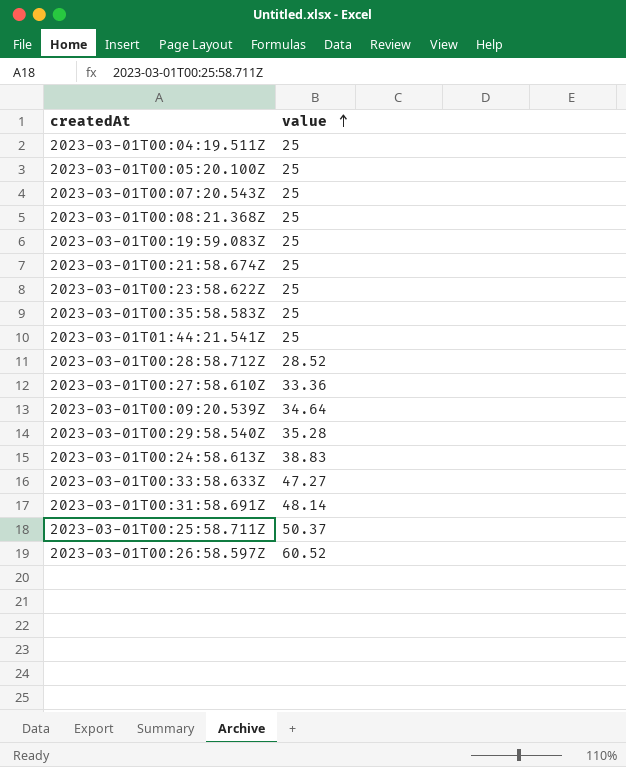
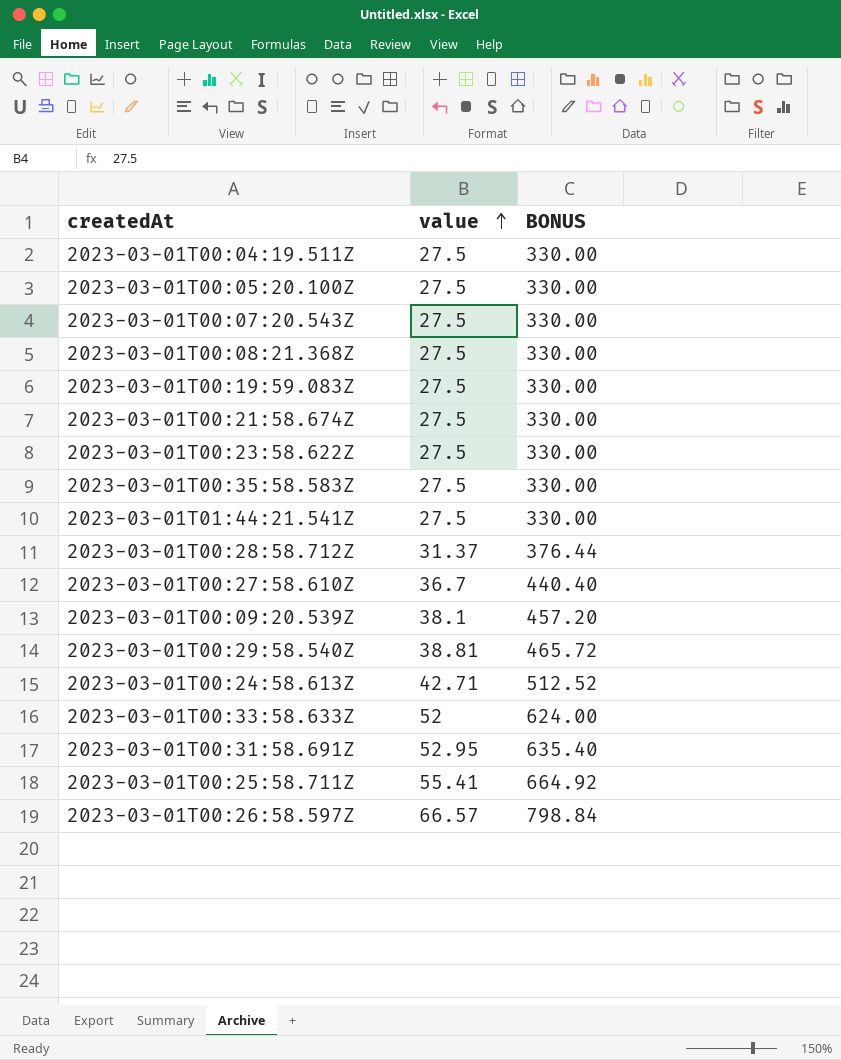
column BONUS | formula: none -> [value] * 12
2023-03-01T00:04:19.511Z | value: 25 -> 27.5
2023-03-01T00:05:20.100Z | value: 25 -> 27.5
2023-03-01T00:07:20.543Z | value: 25 -> 27.5
2023-03-01T00:08:21.368Z | value: 25 -> 27.5
2023-03-01T00:19:59.083Z | value: 25 -> 27.5
2023-03-01T00:21:58.674Z | value: 25 -> 27.5
2023-03-01T00:23:58.622Z | value: 25 -> 27.5
2023-03-01T00:35:58.583Z | value: 25 -> 27.5
2023-03-01T01:44:21.541Z | value: 25 -> 27.5
2023-03-01T00:28:58.712Z | value: 28.52 -> 31.37
2023-03-01T00:27:58.610Z | value: 33.36 -> 36.7
2023-03-01T00:09:20.539Z | value: 34.64 -> 38.1
2023-03-01T00:29:58.540Z | value: 35.28 -> 38.81
2023-03-01T00:24:58.613Z | value: 38.83 -> 42.71
2023-03-01T00:33:58.633Z | value: 47.27 -> 52
2023-03-01T00:31:58.691Z | value: 48.14 -> 52.95
2023-03-01T00:25:58.711Z | value: 50.37 -> 55.41
2023-03-01T00:26:58.597Z | value: 60.52 -> 66.57

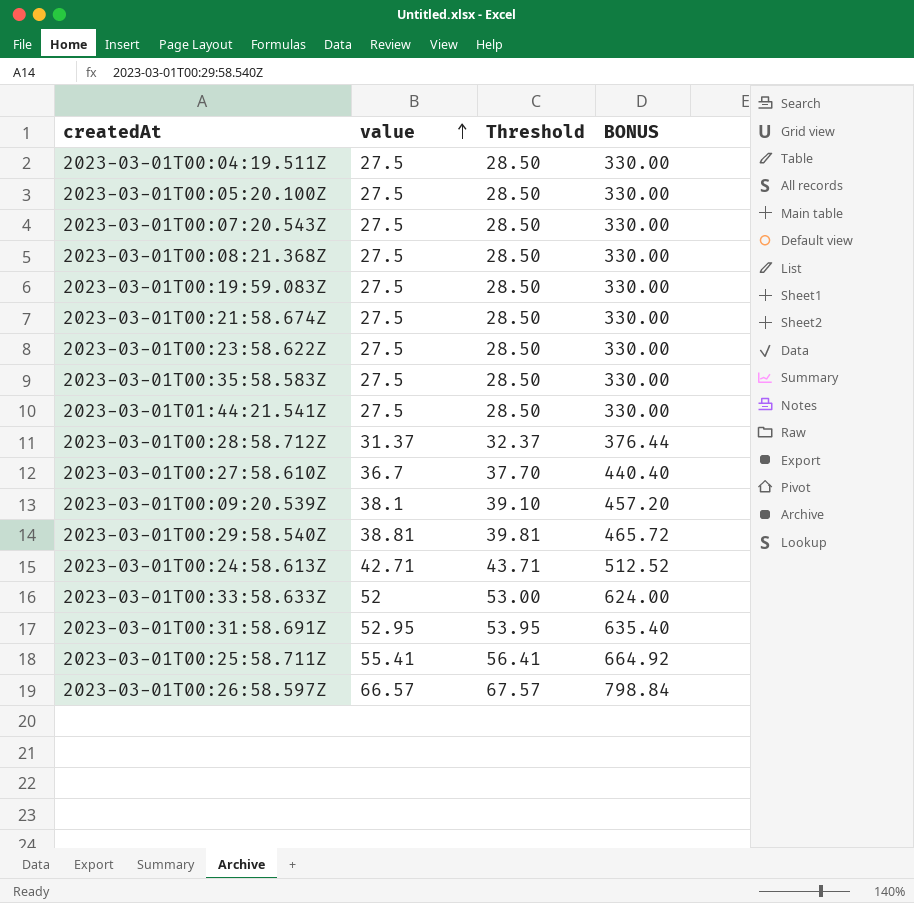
column Threshold | formula: none -> [value] + 1

